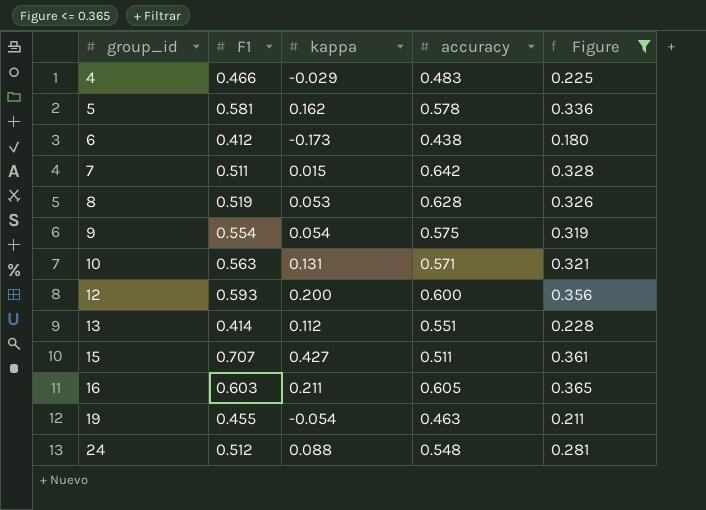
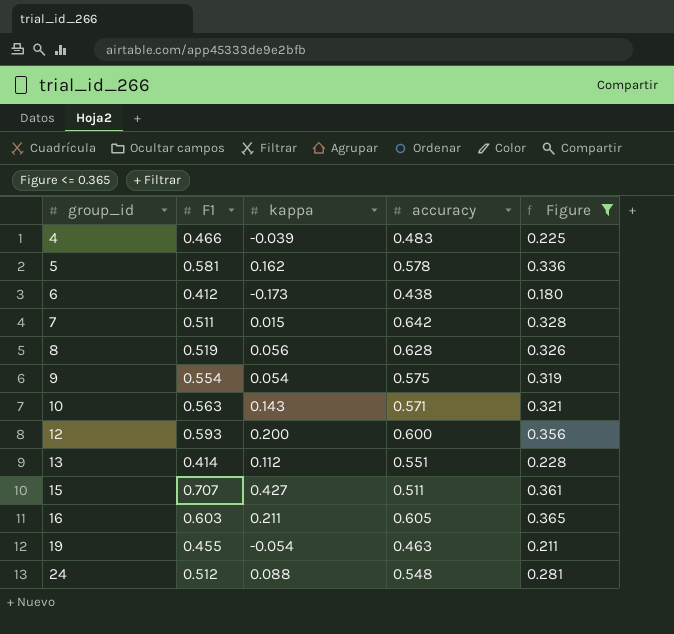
4 | kappa: -0.029 -> -0.039
8 | kappa: 0.053 -> 0.056
10 | kappa: 0.131 -> 0.143

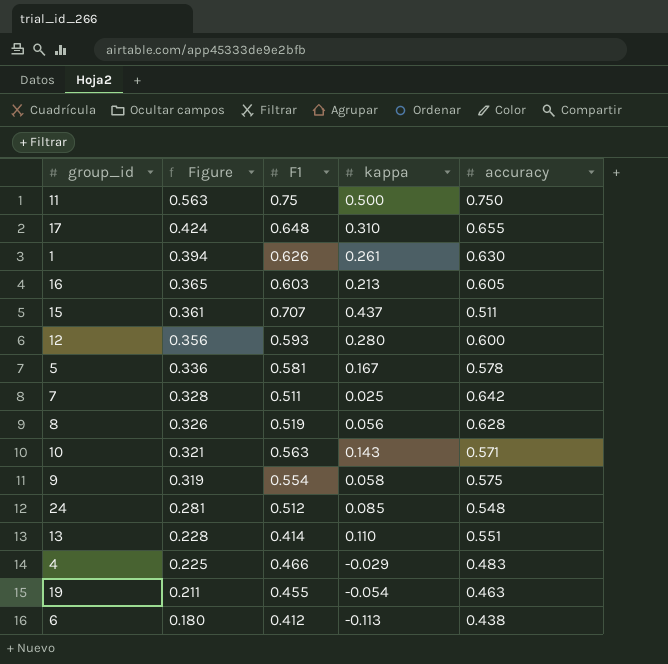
filter: Figure <= 0.365 -> none
row order: group_id ascending -> Figure descending
column Figure | position: 5 -> 2
16 | kappa: 0.211 -> 0.213
15 | kappa: 0.427 -> 0.437
12 | kappa: 0.200 -> 0.280
5 | kappa: 0.162 -> 0.167
7 | kappa: 0.015 -> 0.025
9 | kappa: 0.054 -> 0.058
24 | kappa: 0.088 -> 0.085
13 | kappa: 0.112 -> 0.110
4 | kappa: -0.039 -> -0.029
6 | kappa: -0.173 -> -0.113

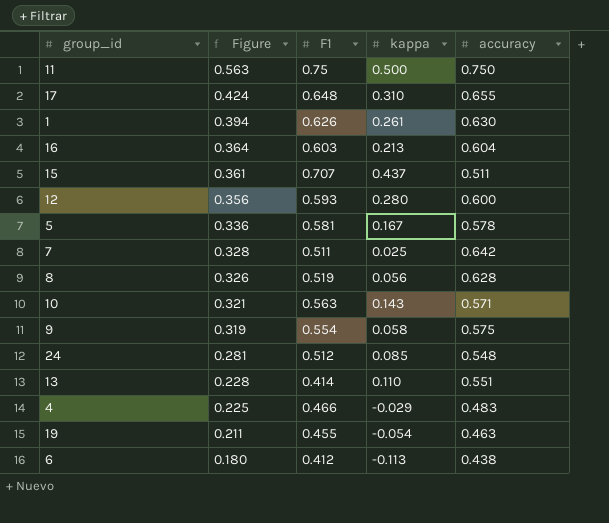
16 | Figure: 0.365 -> 0.364
16 | accuracy: 0.605 -> 0.604

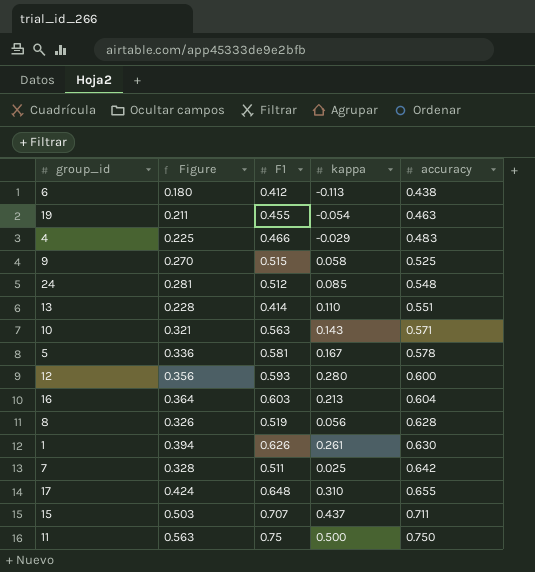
row order: Figure descending -> accuracy ascending
9 | Figure: 0.319 -> 0.270
9 | F1: 0.554 -> 0.515
9 | accuracy: 0.575 -> 0.525
15 | Figure: 0.361 -> 0.503
15 | accuracy: 0.511 -> 0.711

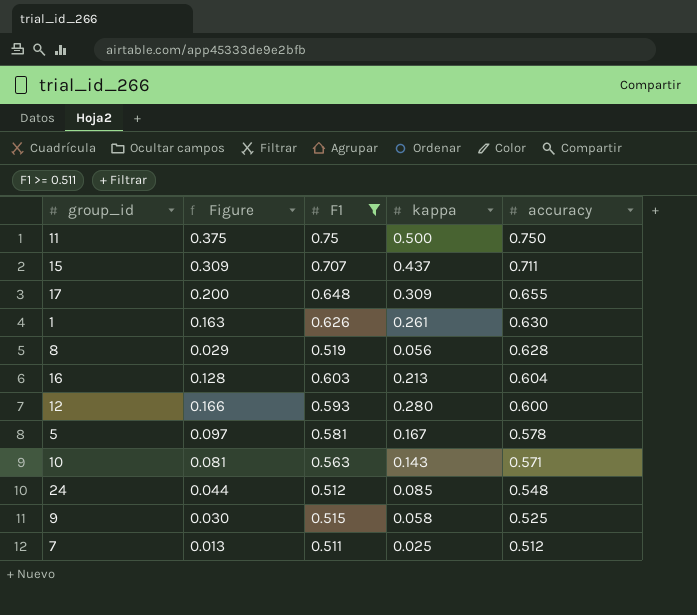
filter: none -> F1 >= 0.511
row order: accuracy ascending -> accuracy descending
column Figure | formula: [F1] * [accuracy] -> [F1] * [kappa]
17 | kappa: 0.310 -> 0.309
7 | accuracy: 0.642 -> 0.512

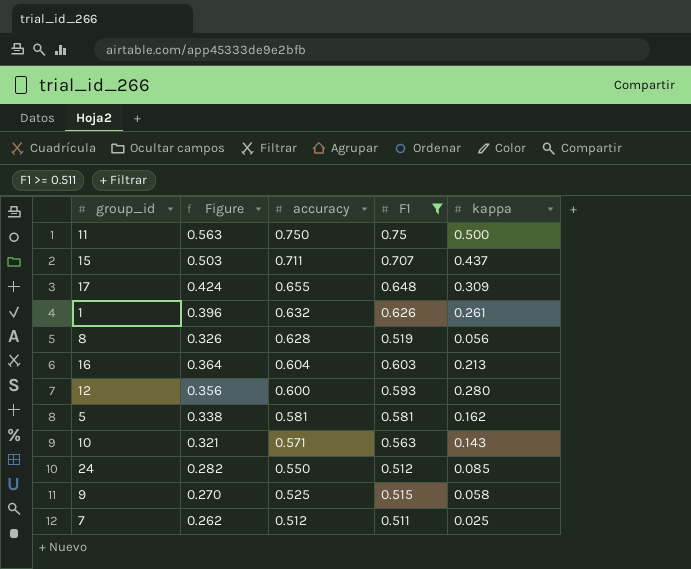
column Figure | formula: [F1] * [kappa] -> [accuracy] * [F1]
column accuracy | position: 5 -> 3
1 | accuracy: 0.630 -> 0.632
5 | accuracy: 0.578 -> 0.581
5 | kappa: 0.167 -> 0.162
24 | accuracy: 0.548 -> 0.550

